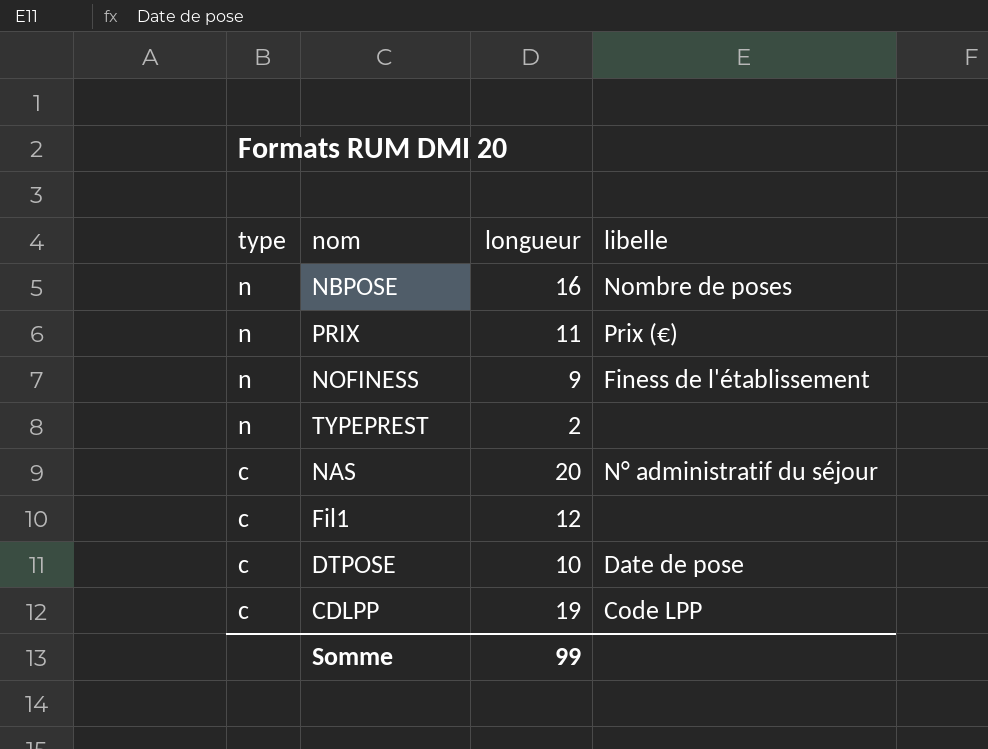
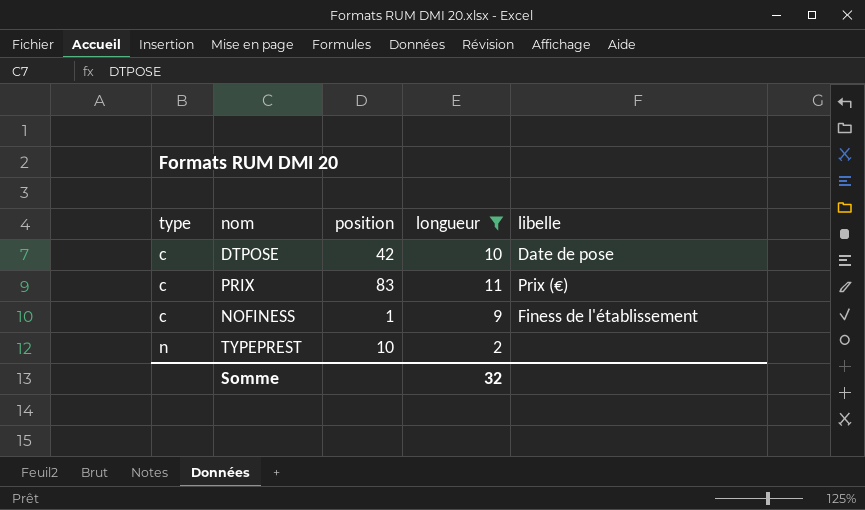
filter: none -> longueur <= 11
row order: type descending -> type ascending
column position | position: none -> 3
PRIX | type: n -> c
NOFINESS | type: n -> c
Somme | longueur: 99 -> 32

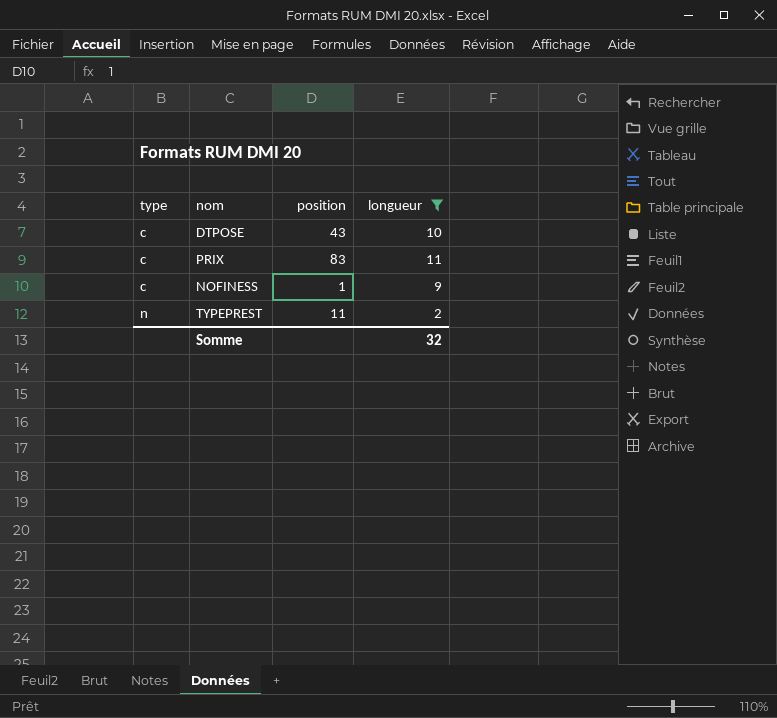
column libelle | position: 5 -> none
DTPOSE | position: 42 -> 43
TYPEPREST | position: 10 -> 11

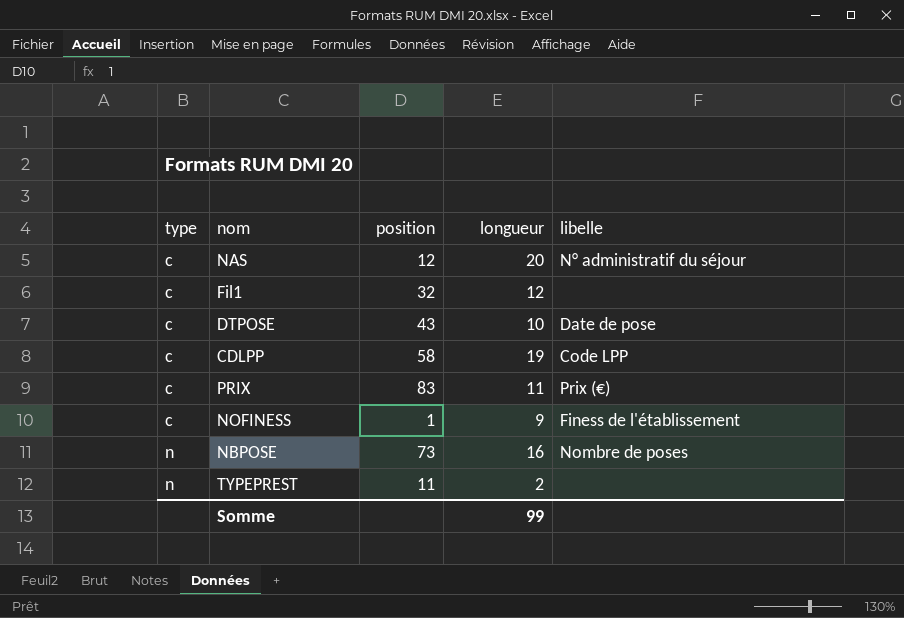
filter: longueur <= 11 -> none
column libelle | position: none -> 5
Somme | longueur: 32 -> 99

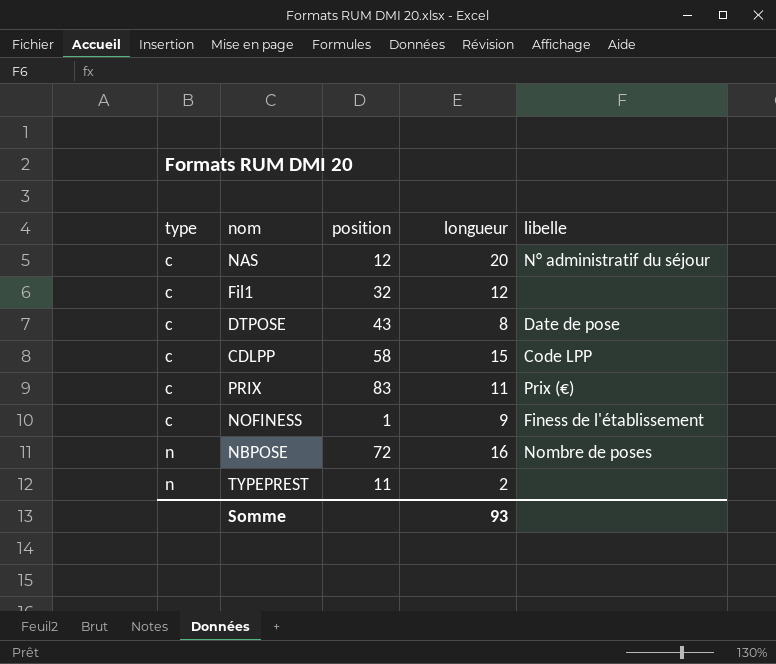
DTPOSE | longueur: 10 -> 8
CDLPP | longueur: 19 -> 15
NBPOSE | position: 73 -> 72
Somme | longueur: 99 -> 93

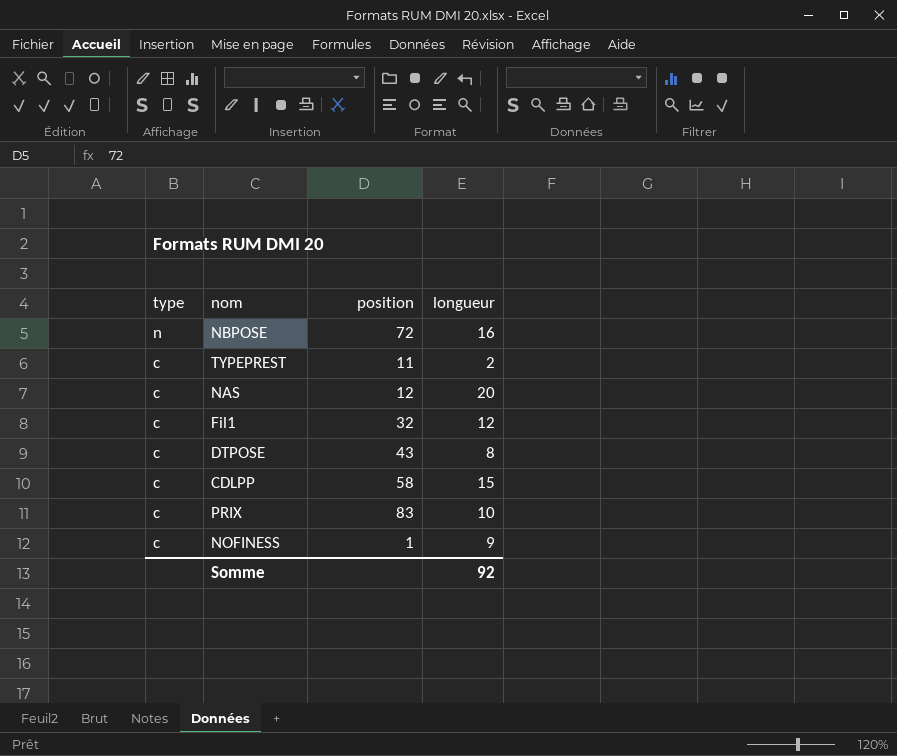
row order: type ascending -> type descending
column libelle | position: 5 -> none
TYPEPREST | type: n -> c
PRIX | longueur: 11 -> 10
Somme | longueur: 93 -> 92

